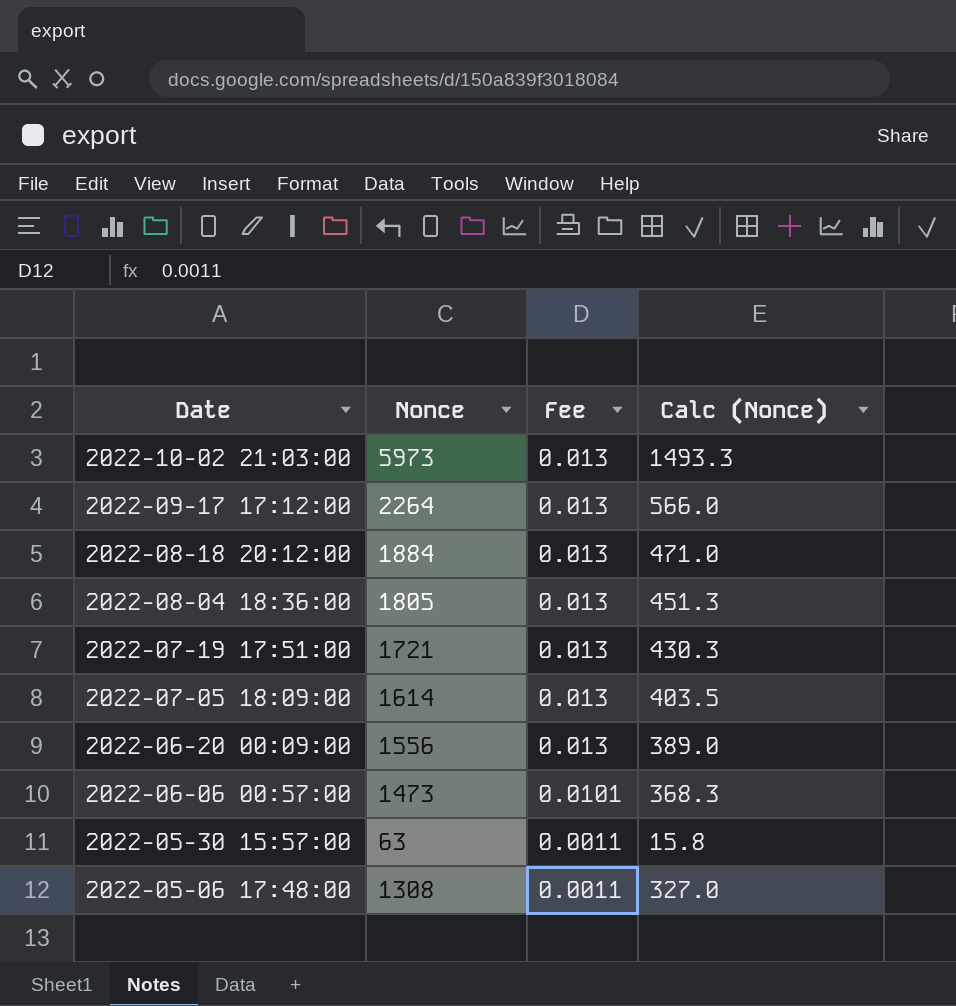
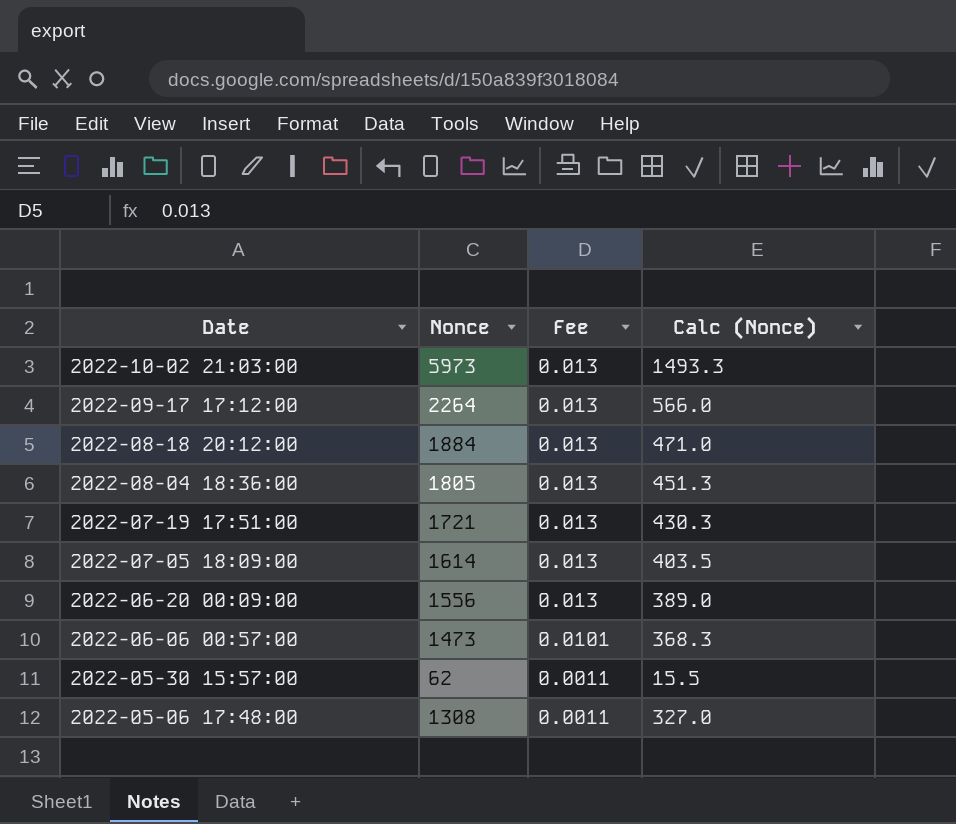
2022-05-30 15:57:00 | Nonce: 63 -> 62
2022-05-30 15:57:00 | Calc (Nonce): 15.8 -> 15.5

